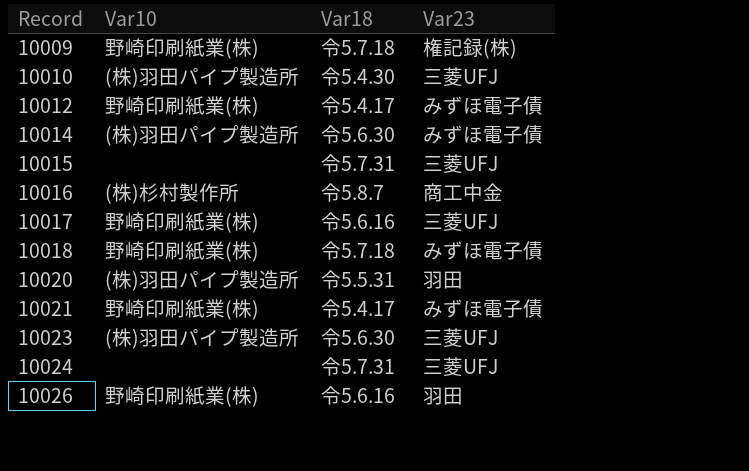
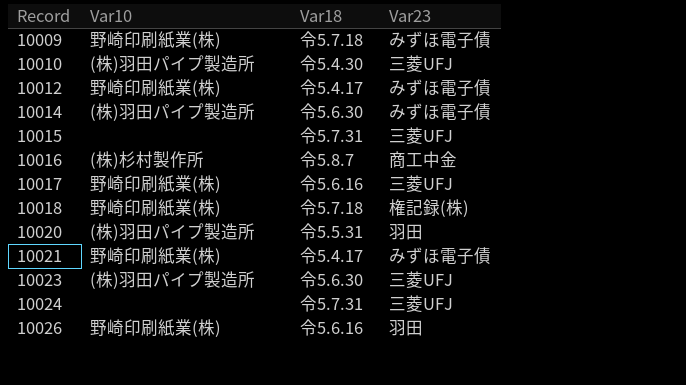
10009 | Var23: 権記録(株) -> みずほ電子債
10018 | Var23: みずほ電子債 -> 権記録(株)

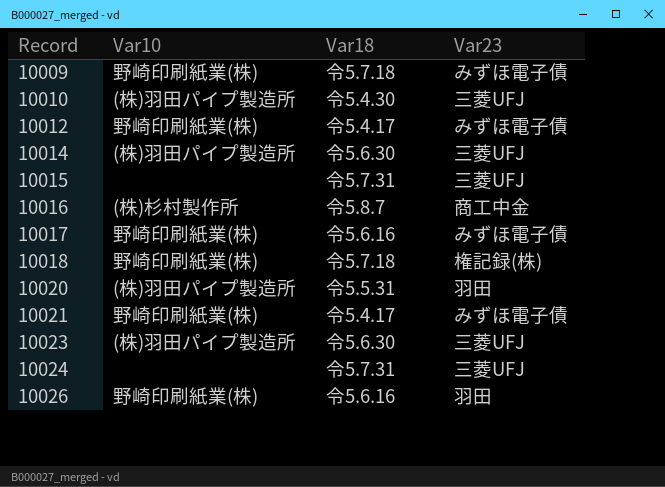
10014 | Var23: みずほ電子債 -> 三菱UFJ
10017 | Var23: 三菱UFJ -> みずほ電子債

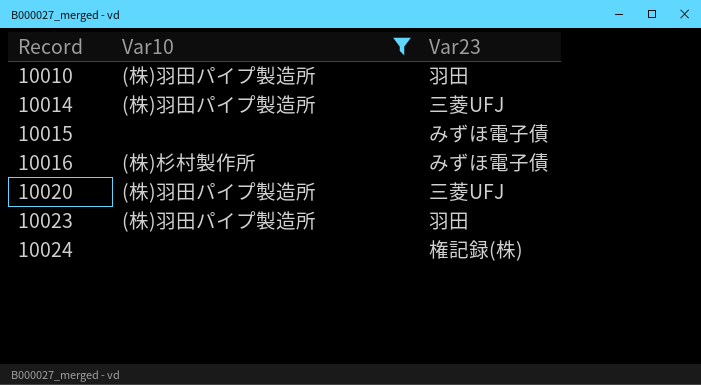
filter: none -> Var10 != 野崎印刷紙業(株)
column Var18 | position: 3 -> none
10010 | Var23: 三菱UFJ -> 羽田
10015 | Var23: 三菱UFJ -> みずほ電子債
10016 | Var23: 商工中金 -> みずほ電子債
10020 | Var23: 羽田 -> 三菱UFJ
10023 | Var23: 三菱UFJ -> 羽田
10024 | Var23: 三菱UFJ -> 権記録(株)

